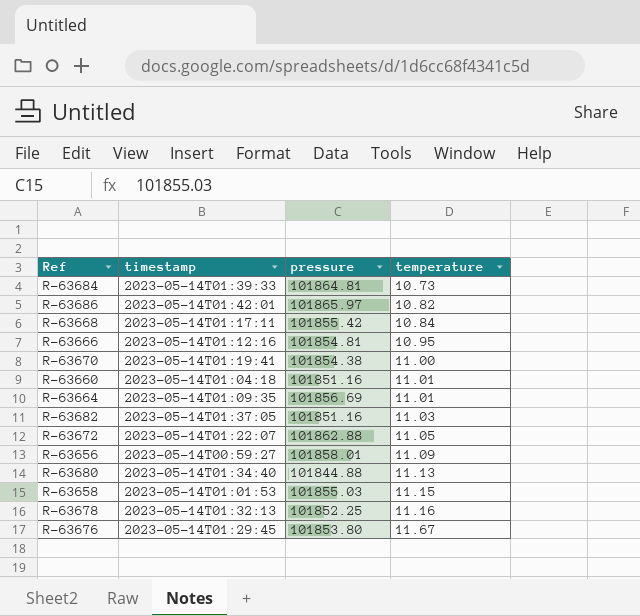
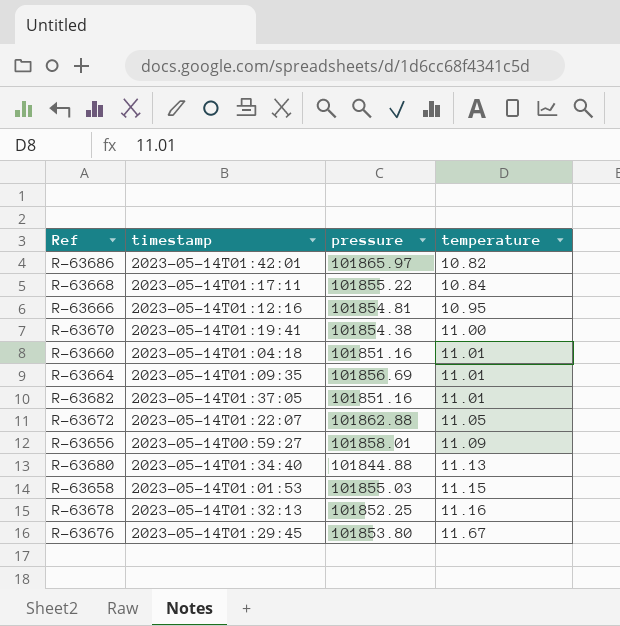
row R-63684: 2023-05-14T01:39:33 | 101864.81 | 10.73 -> none
R-63668 | pressure: 101855.42 -> 101855.22
R-63682 | temperature: 11.03 -> 11.01

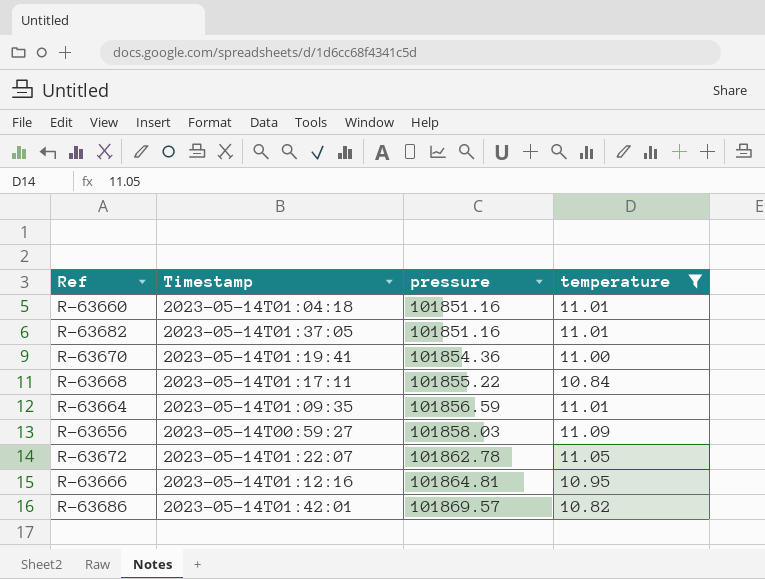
filter: none -> temperature <= 11.09
row order: temperature ascending -> pressure ascending
column name: timestamp -> Timestamp
R-63670 | pressure: 101854.38 -> 101854.36
R-63664 | pressure: 101856.69 -> 101856.59
R-63656 | pressure: 101858.01 -> 101858.03
R-63672 | pressure: 101862.88 -> 101862.78
R-63666 | pressure: 101854.81 -> 101864.81
R-63686 | pressure: 101865.97 -> 101869.57

